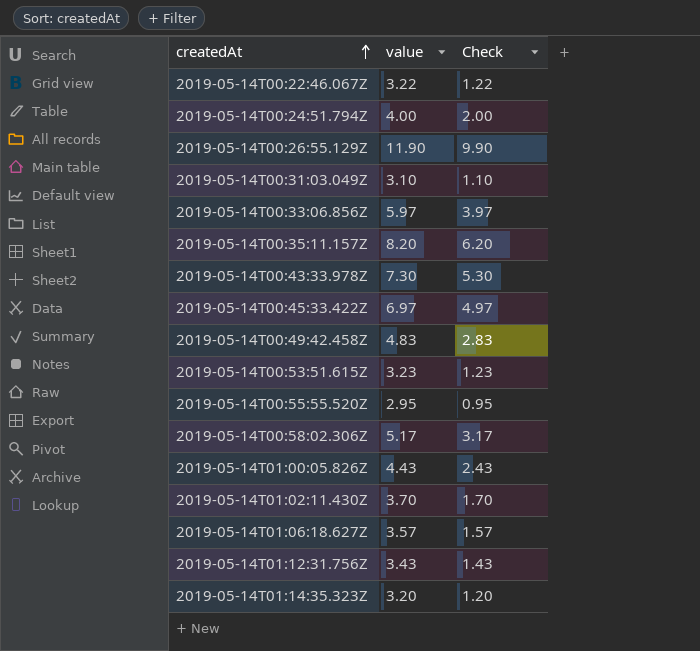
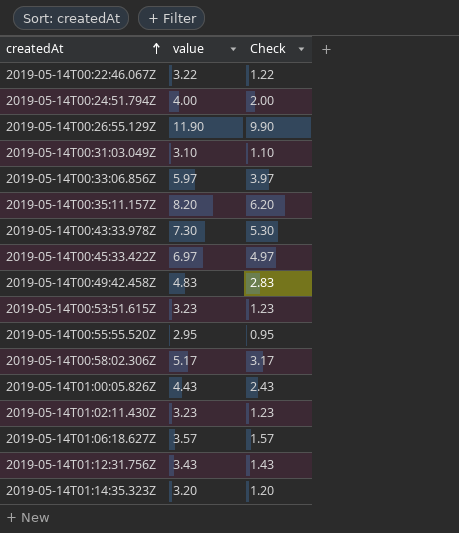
2019-05-14T01:02:11.430Z | value: 3.70 -> 3.23
2019-05-14T01:02:11.430Z | Check: 1.70 -> 1.23

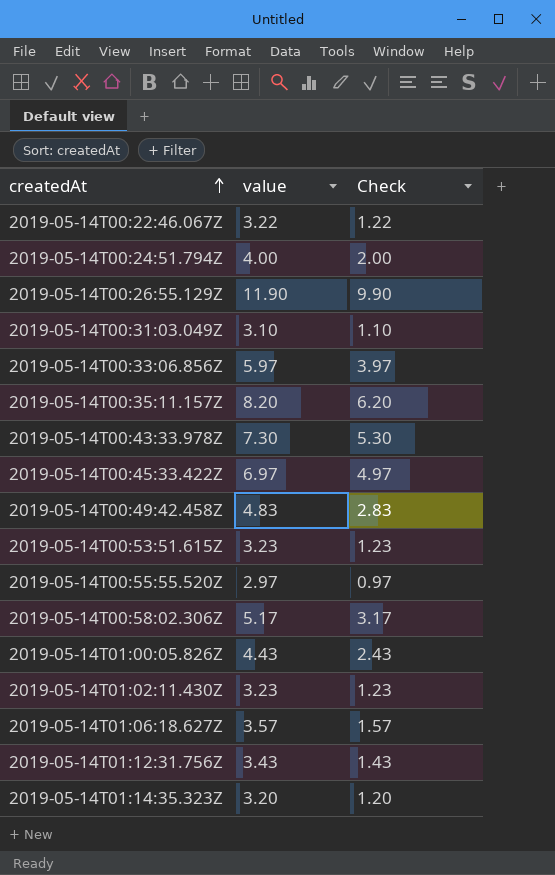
2019-05-14T00:55:55.520Z | value: 2.95 -> 2.97
2019-05-14T00:55:55.520Z | Check: 0.95 -> 0.97

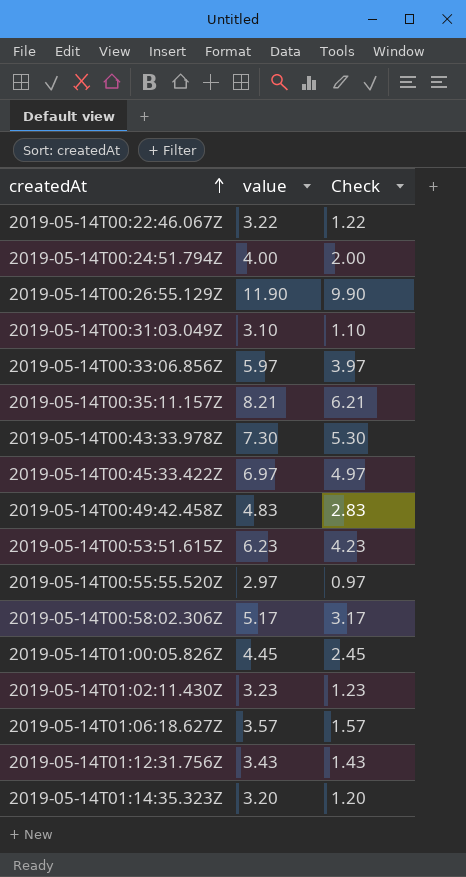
2019-05-14T00:35:11.157Z | value: 8.20 -> 8.21
2019-05-14T00:35:11.157Z | Check: 6.20 -> 6.21
2019-05-14T00:53:51.615Z | value: 3.23 -> 6.23
2019-05-14T00:53:51.615Z | Check: 1.23 -> 4.23
2019-05-14T01:00:05.826Z | value: 4.43 -> 4.45
2019-05-14T01:00:05.826Z | Check: 2.43 -> 2.45

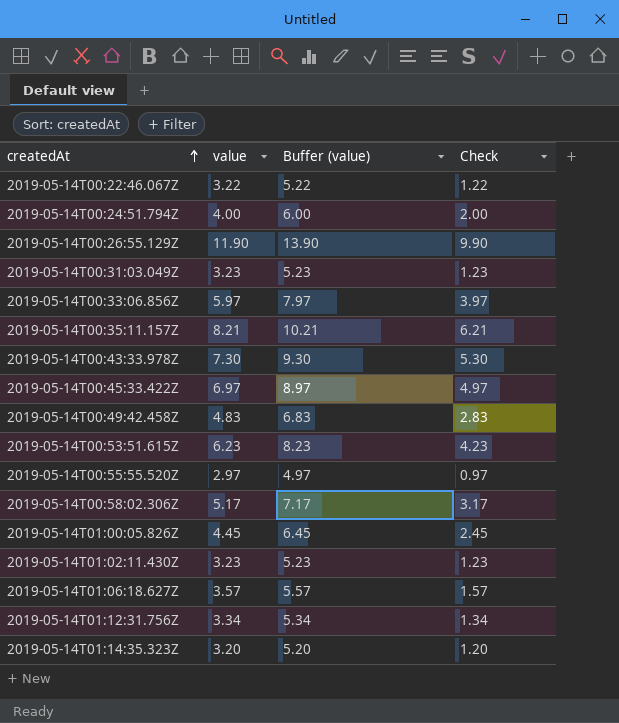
column Buffer (value) | formula: none -> [value] + 2
2019-05-14T00:31:03.049Z | value: 3.10 -> 3.23
2019-05-14T00:31:03.049Z | Check: 1.10 -> 1.23
2019-05-14T01:12:31.756Z | value: 3.43 -> 3.34
2019-05-14T01:12:31.756Z | Check: 1.43 -> 1.34

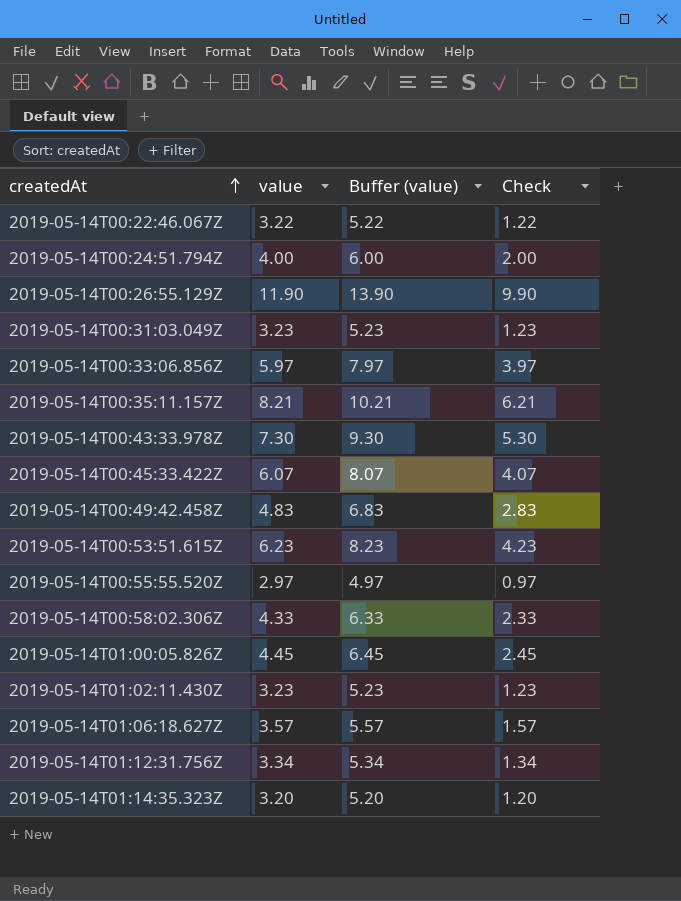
2019-05-14T00:45:33.422Z | value: 6.97 -> 6.07
2019-05-14T00:45:33.422Z | Buffer (value): 8.97 -> 8.07
2019-05-14T00:45:33.422Z | Check: 4.97 -> 4.07
2019-05-14T00:58:02.306Z | value: 5.17 -> 4.33
2019-05-14T00:58:02.306Z | Buffer (value): 7.17 -> 6.33
2019-05-14T00:58:02.306Z | Check: 3.17 -> 2.33

